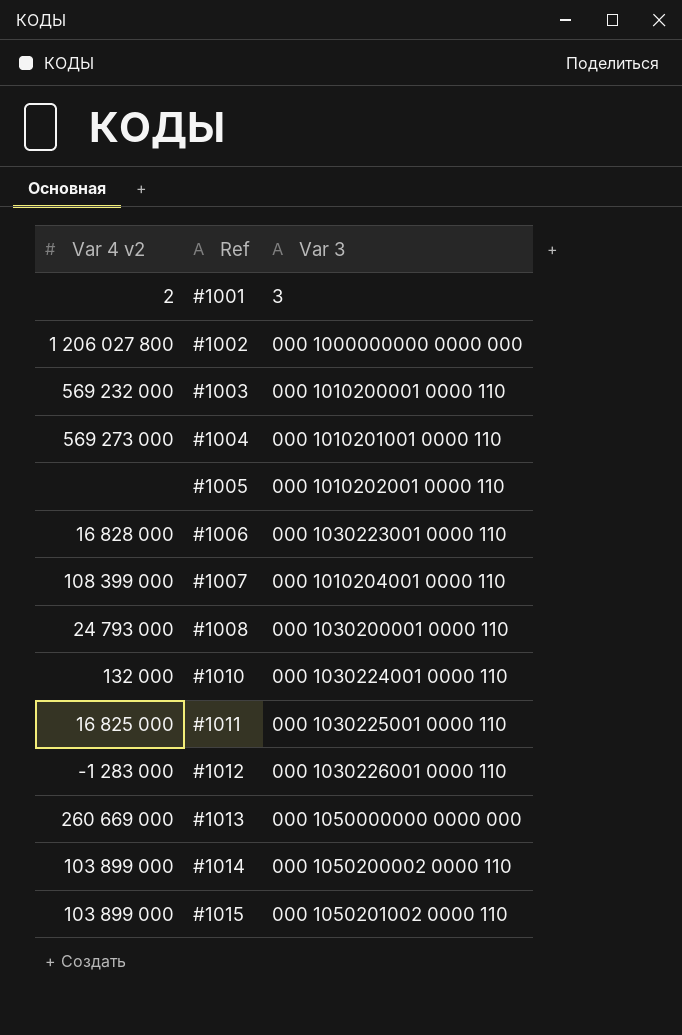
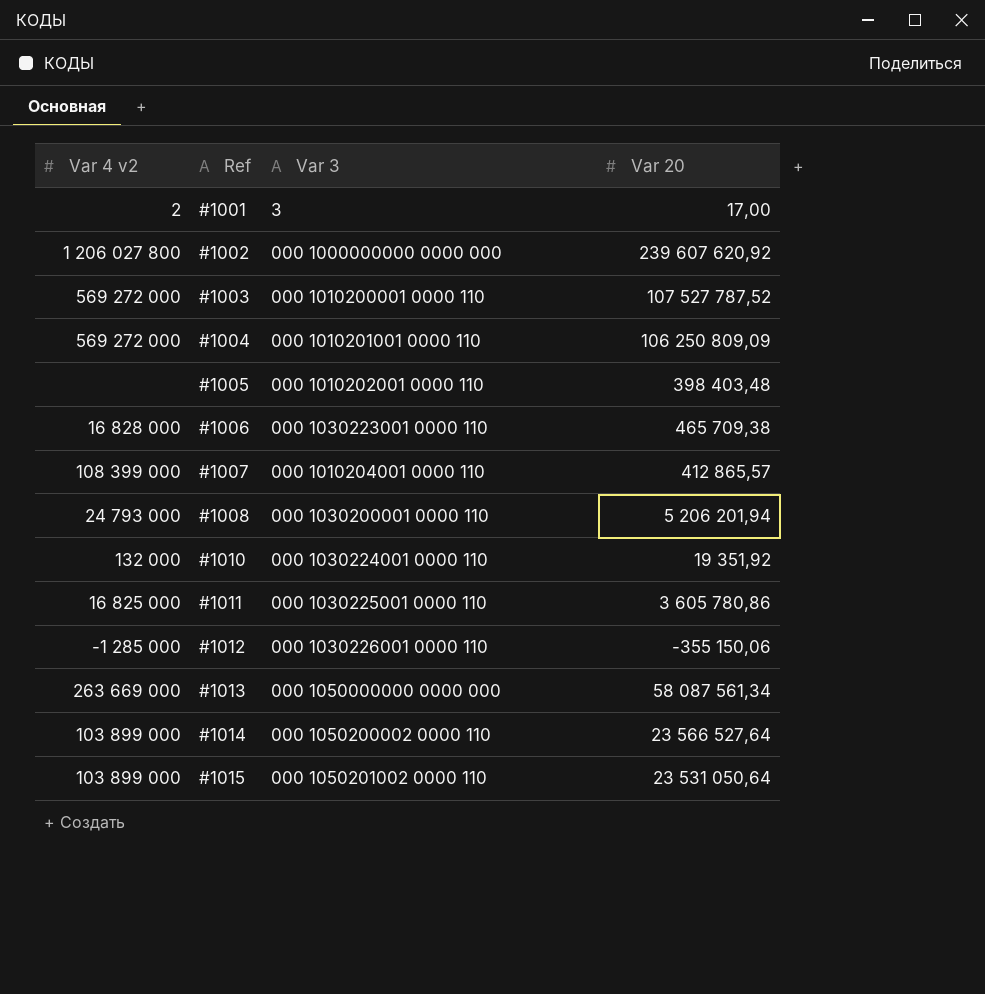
column Var 20 | position: none -> 4
#1003 | Var 4 v2: 569 232 000 -> 569 272 000
#1004 | Var 4 v2: 569 273 000 -> 569 272 000
#1012 | Var 4 v2: -1 283 000 -> -1 285 000
#1013 | Var 4 v2: 260 669 000 -> 263 669 000

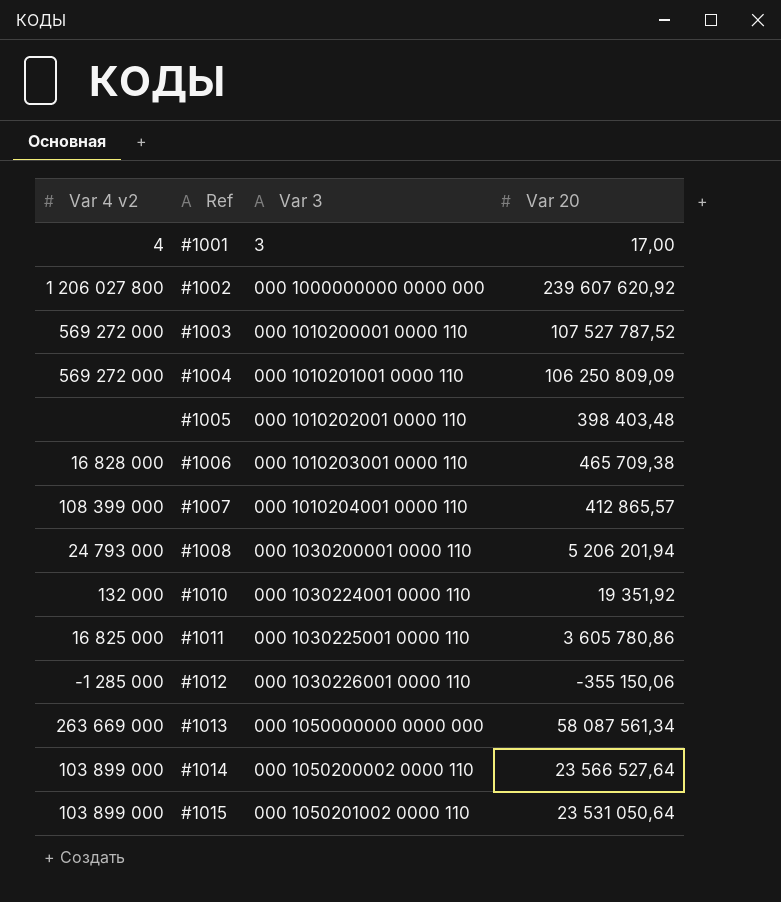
#1001 | Var 4 v2: 2 -> 4
#1006 | Var 3: 000 1030223001 0000 110 -> 000 1010203001 0000 110

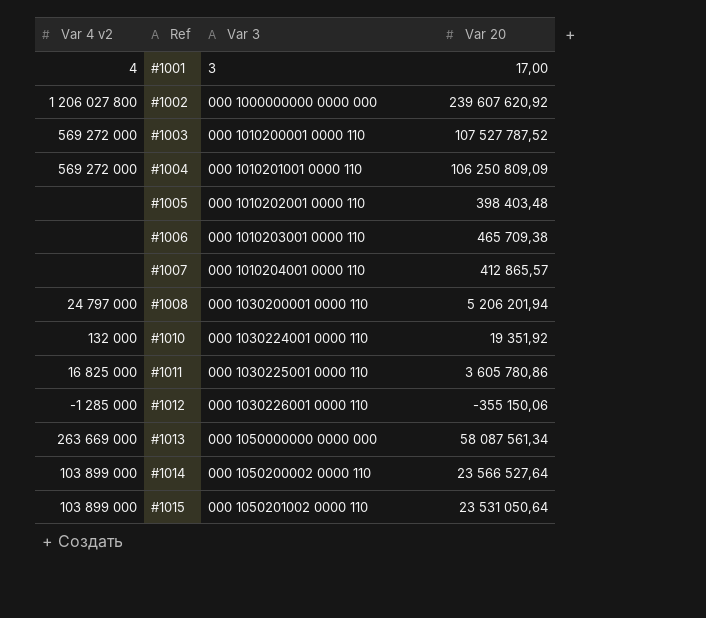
#1006 | Var 4 v2: 16 828 000 -> none
#1007 | Var 4 v2: 108 399 000 -> none
#1008 | Var 4 v2: 24 793 000 -> 24 797 000

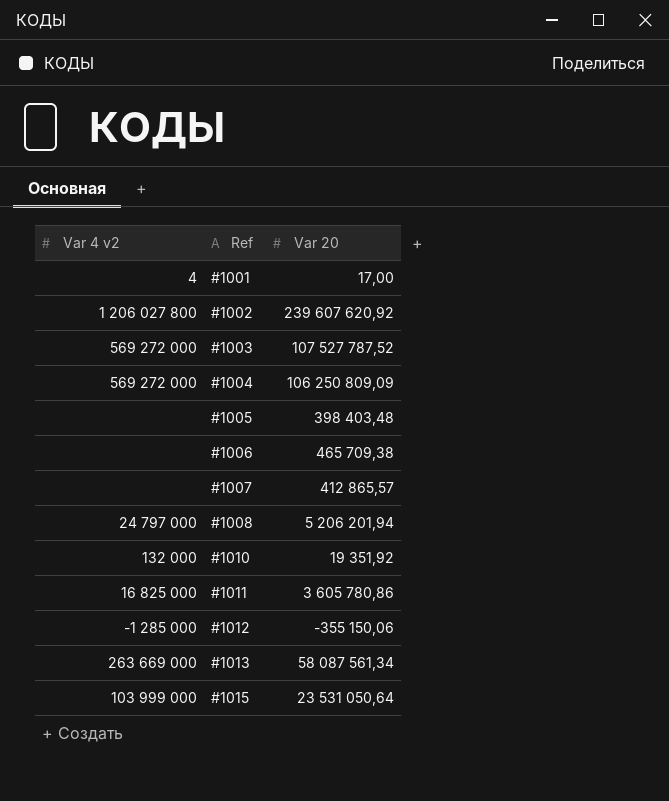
column Var 3 | position: 3 -> none
row #1014: 103 899 000 | 000 1050200002 0000 110 | 23 566 527,64 -> none
#1015 | Var 4 v2: 103 899 000 -> 103 999 000

